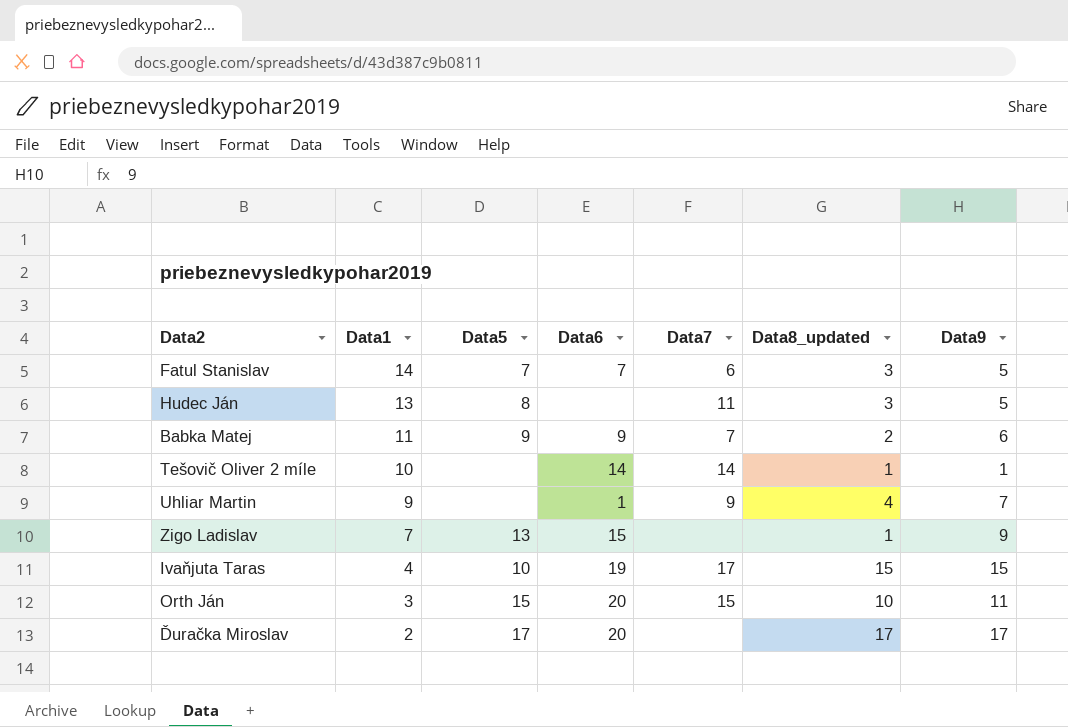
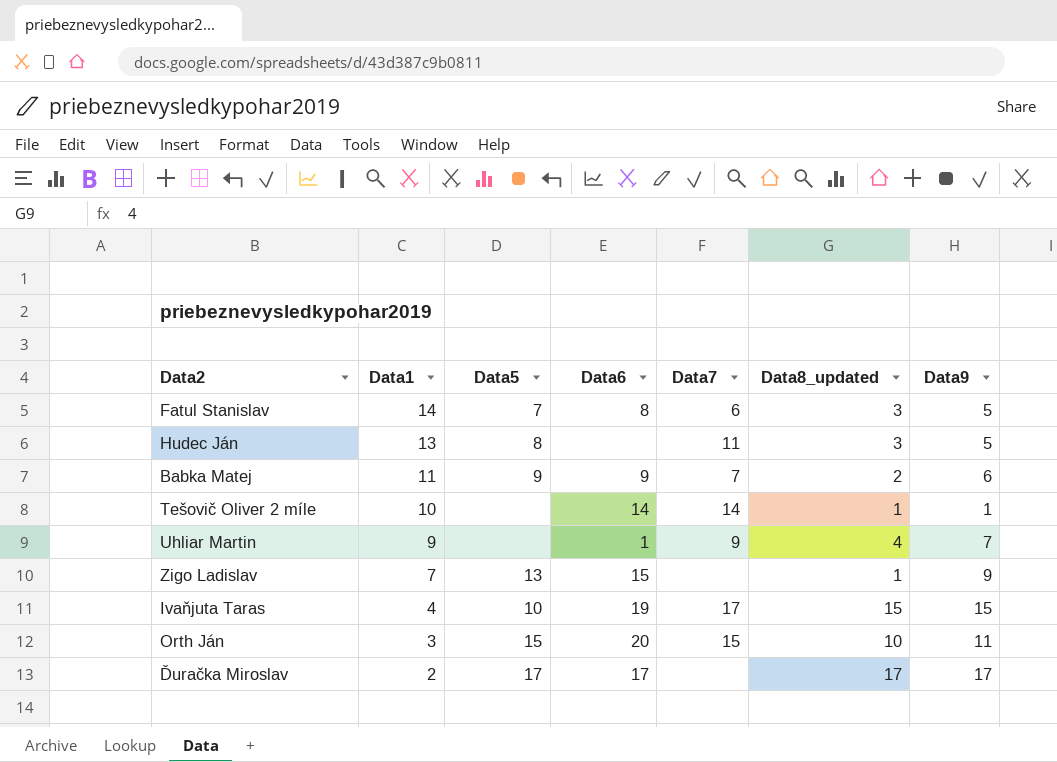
Fatul Stanislav | Data6: 7 -> 8
Ďuračka Miroslav | Data6: 20 -> 17

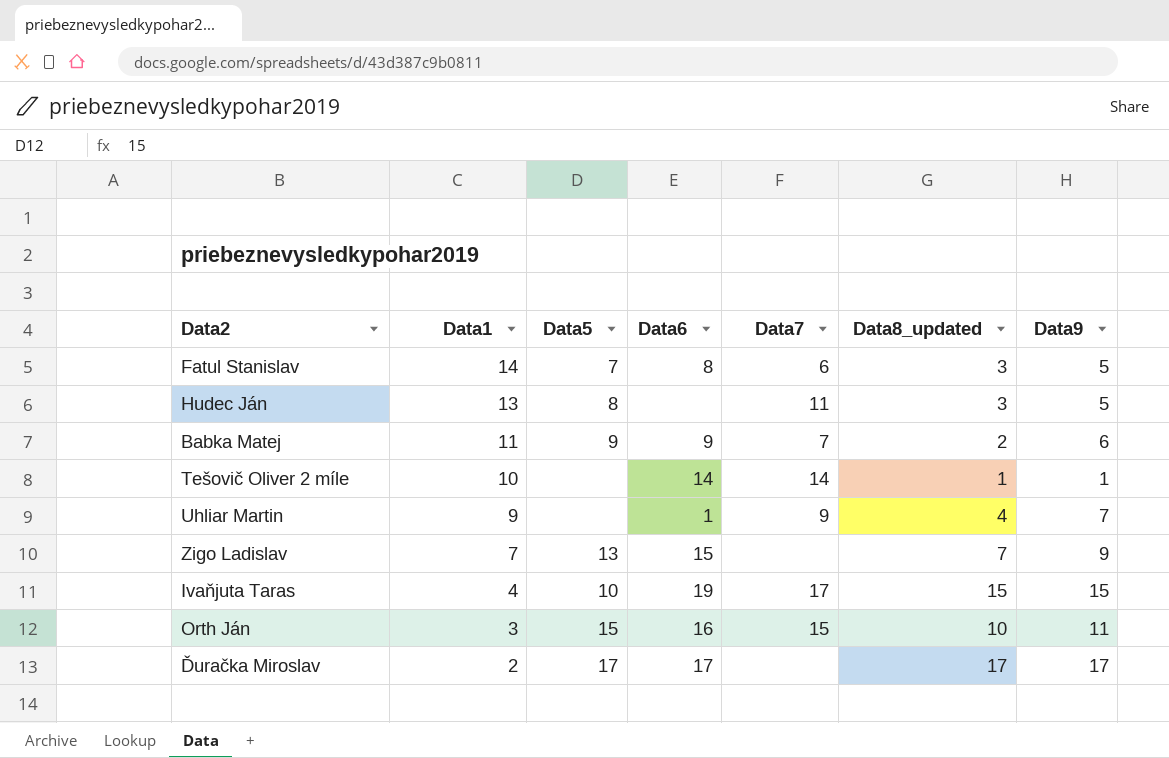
Zigo Ladislav | Data8_updated: 1 -> 7
Orth Ján | Data6: 20 -> 16

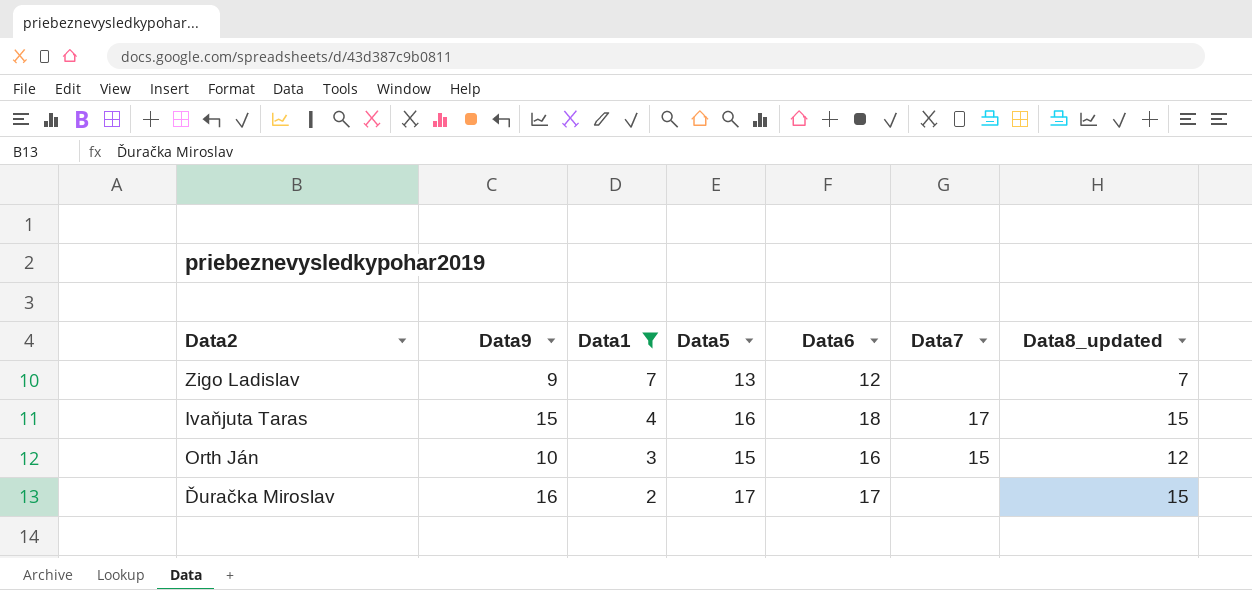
filter: none -> Data1 <= 7
column Data9 | position: 7 -> 2
Zigo Ladislav | Data6: 15 -> 12
Ivaňjuta Taras | Data5: 10 -> 16
Ivaňjuta Taras | Data6: 19 -> 18
Orth Ján | Data9: 11 -> 10
Orth Ján | Data8_updated: 10 -> 12
Ďuračka Miroslav | Data9: 17 -> 16
Ďuračka Miroslav | Data8_updated: 17 -> 15

